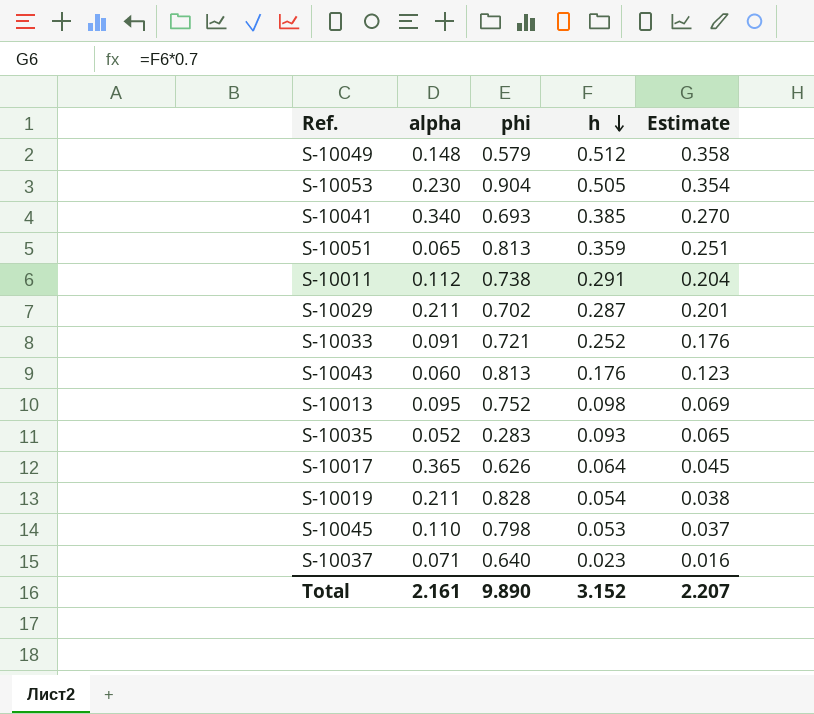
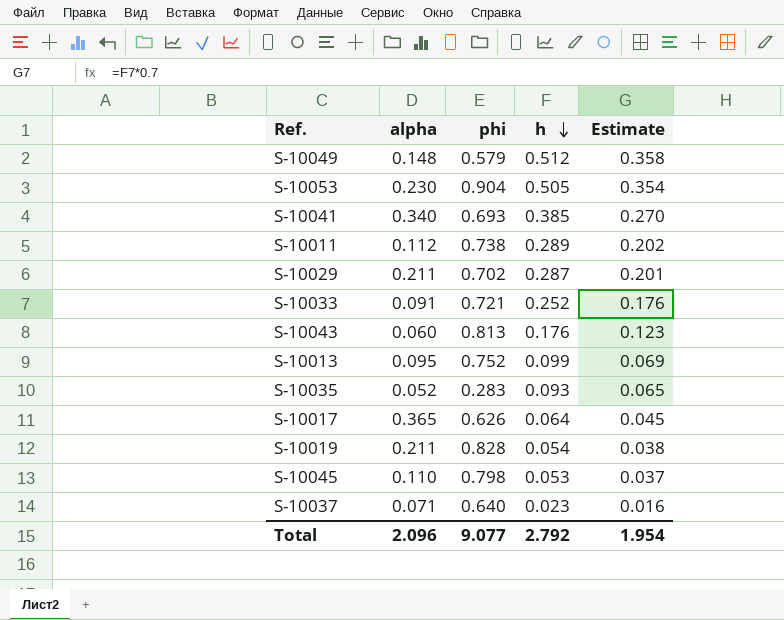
row S-10051: 0.065 | 0.813 | 0.359 | 0.251 -> none
S-10011 | h: 0.291 -> 0.289
S-10011 | Estimate: 0.204 -> 0.202
S-10013 | h: 0.098 -> 0.099
Total | alpha: 2.161 -> 2.096
Total | phi: 9.890 -> 9.077
Total | h: 3.152 -> 2.792
Total | Estimate: 2.207 -> 1.954

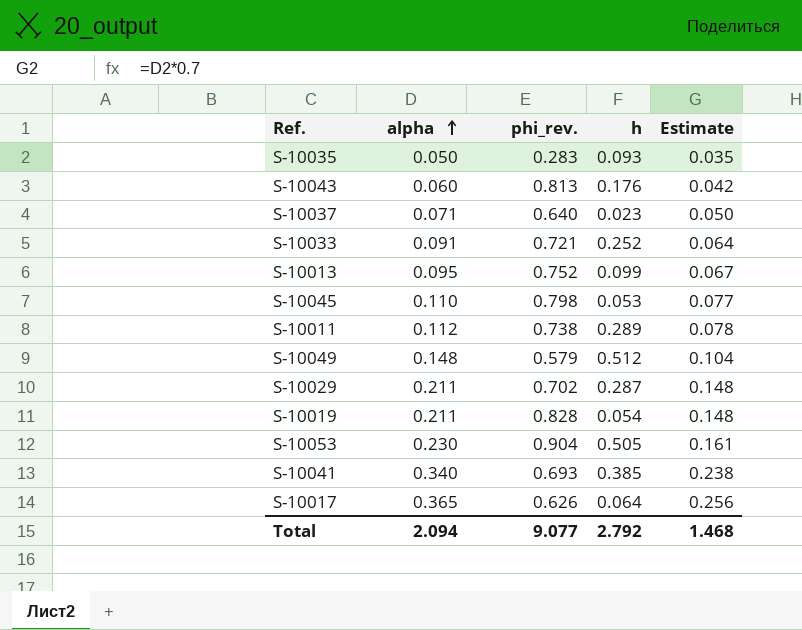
row order: h descending -> alpha ascending
column name: phi -> phi_rev.
column Estimate | formula: [h] * 0.7 -> [alpha] * 0.7
S-10035 | alpha: 0.052 -> 0.050
Total | alpha: 2.096 -> 2.094
Total | Estimate: 1.954 -> 1.468

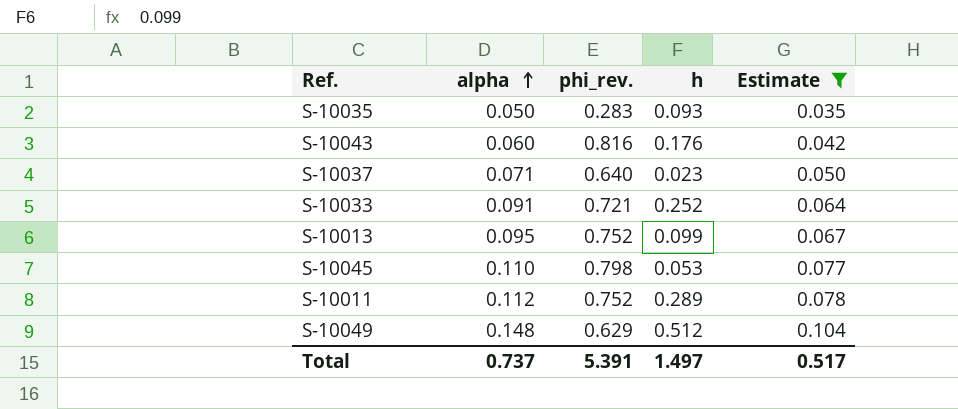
filter: none -> Estimate <= 0.104
S-10043 | phi_rev.: 0.813 -> 0.816
S-10011 | phi_rev.: 0.738 -> 0.752
S-10049 | phi_rev.: 0.579 -> 0.629
Total | alpha: 2.094 -> 0.737
Total | phi_rev.: 9.077 -> 5.391
Total | h: 2.792 -> 1.497
Total | Estimate: 1.468 -> 0.517

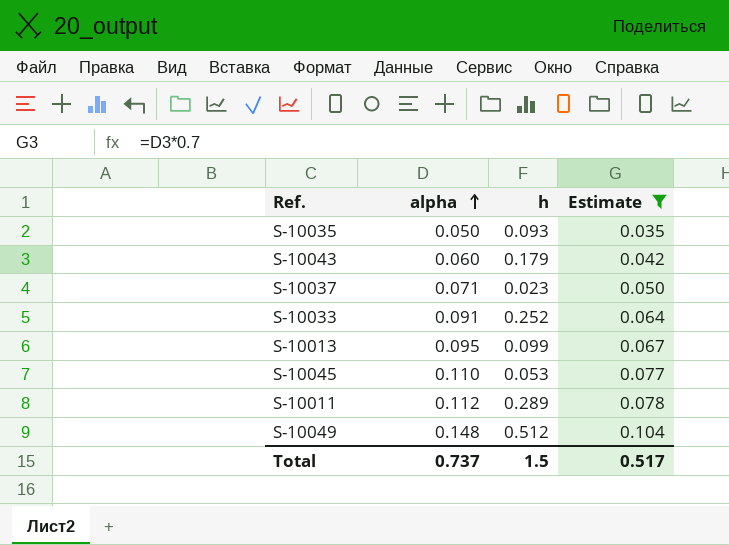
column phi_rev. | position: 3 -> none
S-10043 | h: 0.176 -> 0.179
Total | h: 1.497 -> 1.5

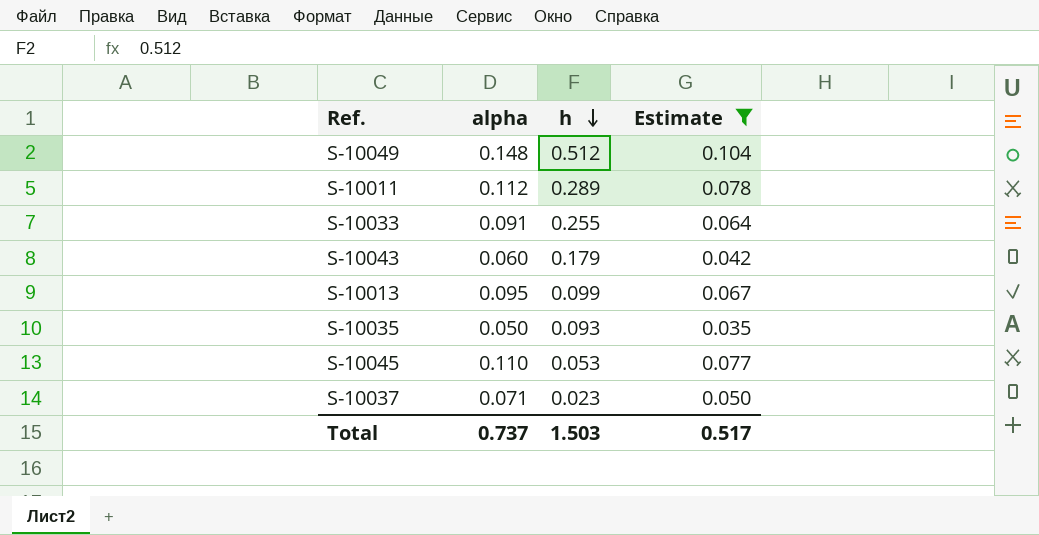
row order: alpha ascending -> h descending
S-10033 | h: 0.252 -> 0.255
Total | h: 1.5 -> 1.503

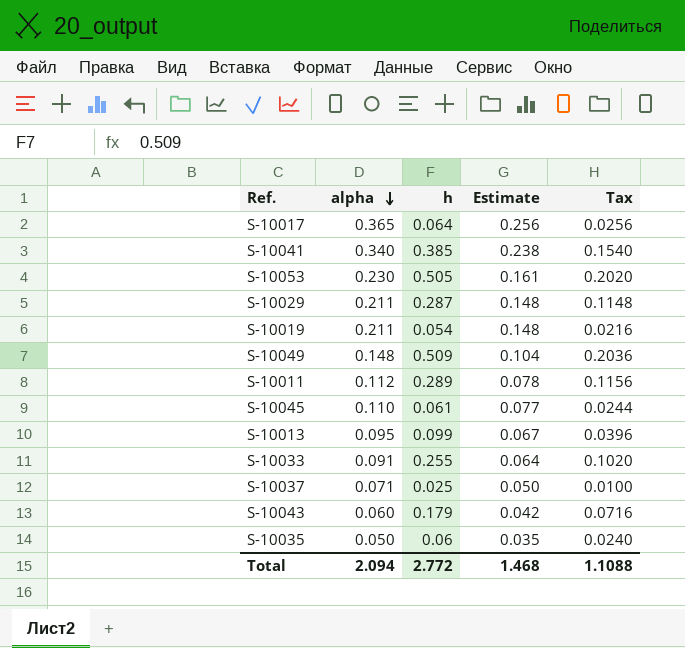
filter: Estimate <= 0.104 -> none
row order: h descending -> alpha descending
column Tax | formula: none -> [h] * 0.4
S-10049 | h: 0.512 -> 0.509
S-10045 | h: 0.053 -> 0.061
S-10037 | h: 0.023 -> 0.025
S-10035 | h: 0.093 -> 0.06
Total | alpha: 0.737 -> 2.094
Total | h: 1.503 -> 2.772
Total | Estimate: 0.517 -> 1.468

